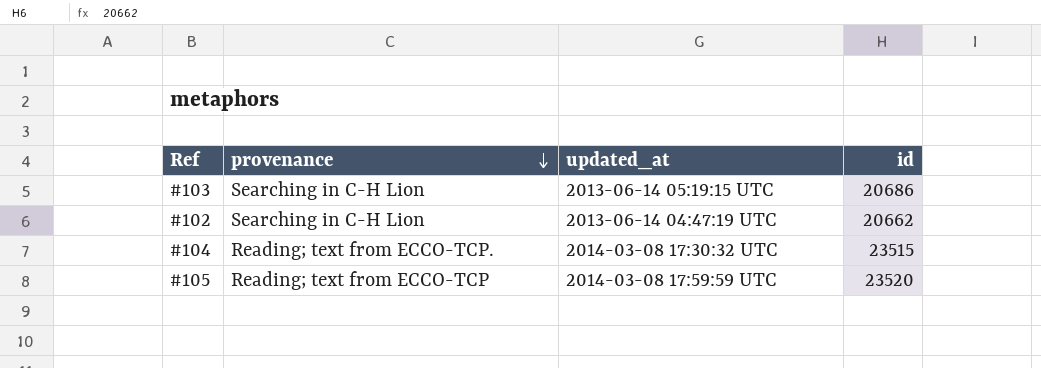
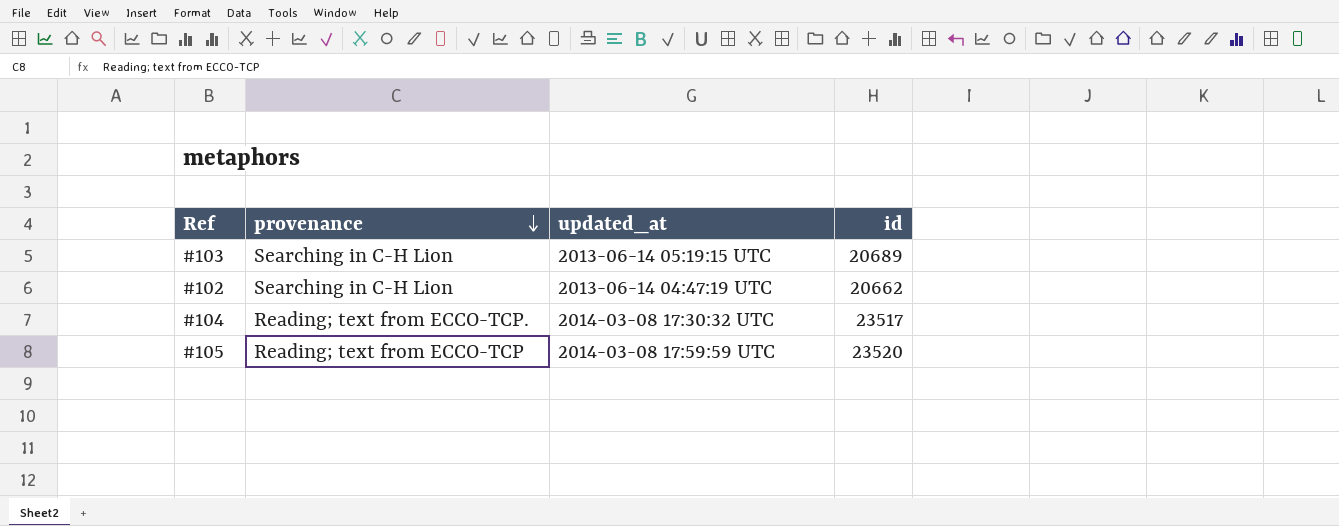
#103 | id: 20686 -> 20689
#104 | id: 23515 -> 23517

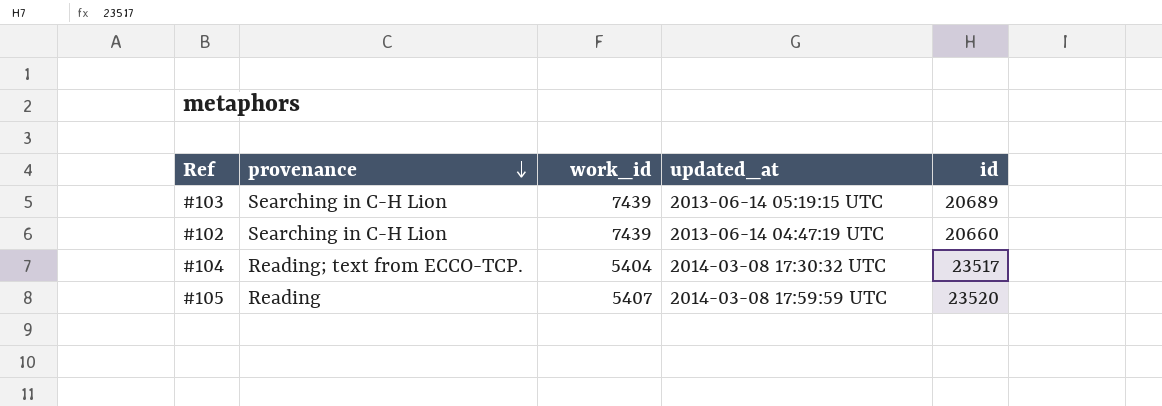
column work_id | position: none -> 3
#102 | id: 20662 -> 20660
#105 | provenance: Reading; text from ECCO-TCP -> Reading

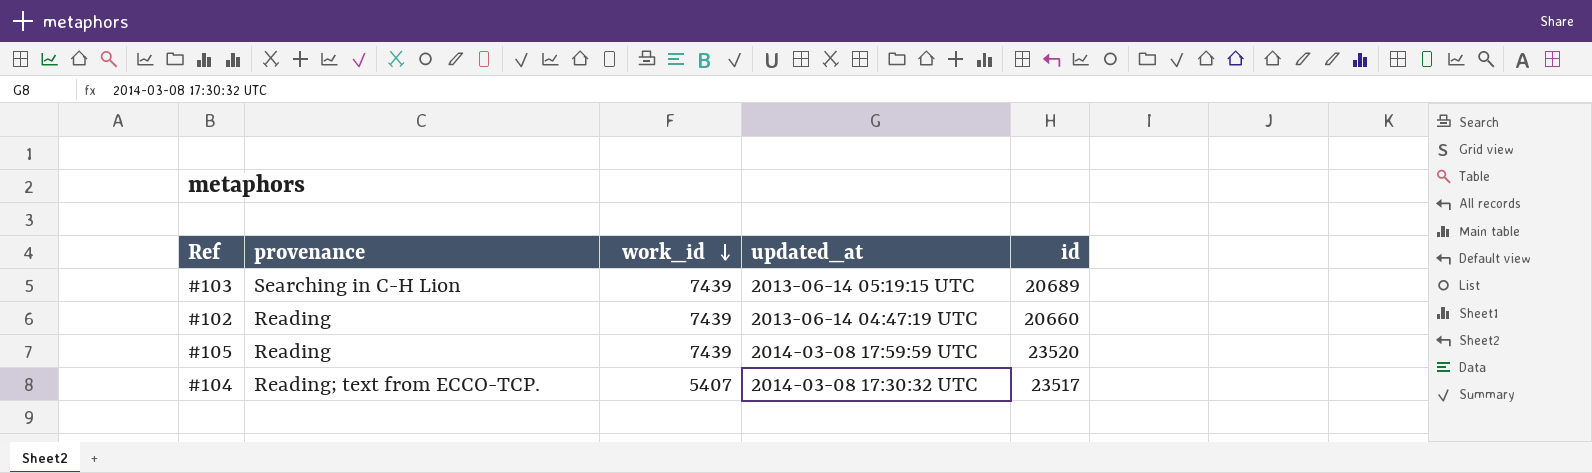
row order: provenance descending -> work_id descending
#102 | provenance: Searching in C-H Lion -> Reading
#105 | work_id: 5407 -> 7439
#104 | work_id: 5404 -> 5407

